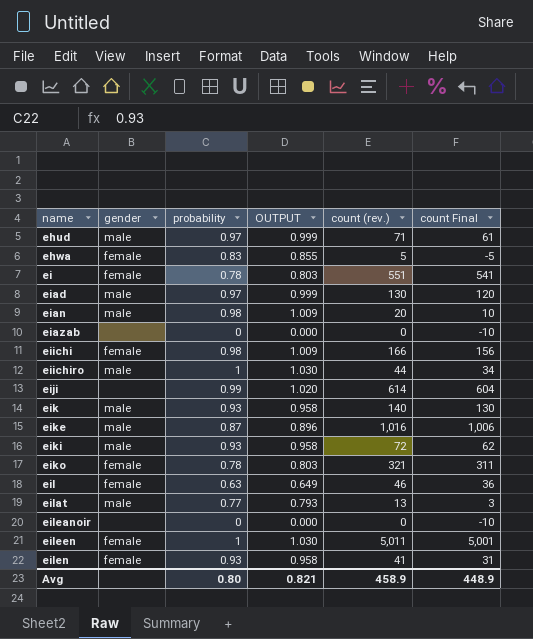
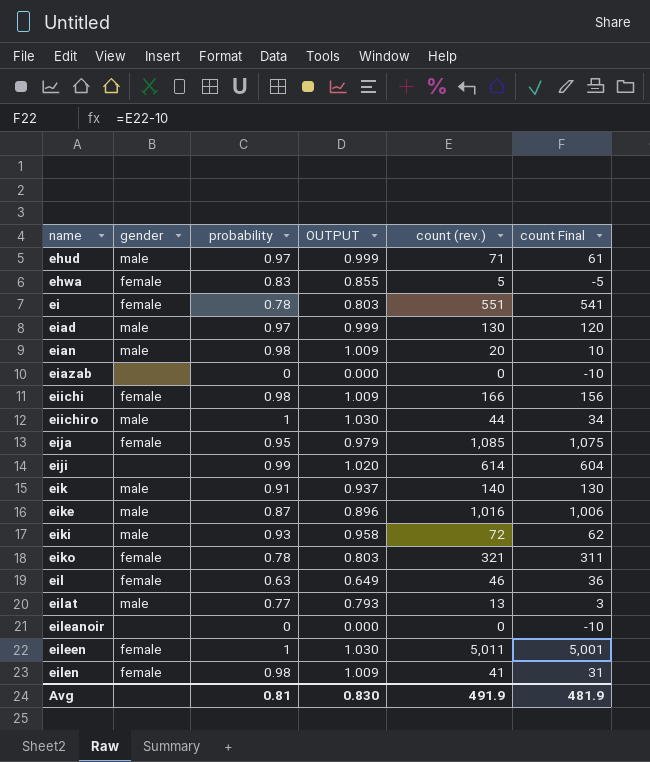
row eija: none -> female | 0.95 | 0.979 | 1,085 | 1,075
eik | probability: 0.93 -> 0.91
eik | OUTPUT: 0.958 -> 0.937
eilen | probability: 0.93 -> 0.98
eilen | OUTPUT: 0.958 -> 1.009
Avg | probability: 0.80 -> 0.81
Avg | OUTPUT: 0.821 -> 0.830
Avg | count (rev.): 458.9 -> 491.9
Avg | count Final: 448.9 -> 481.9

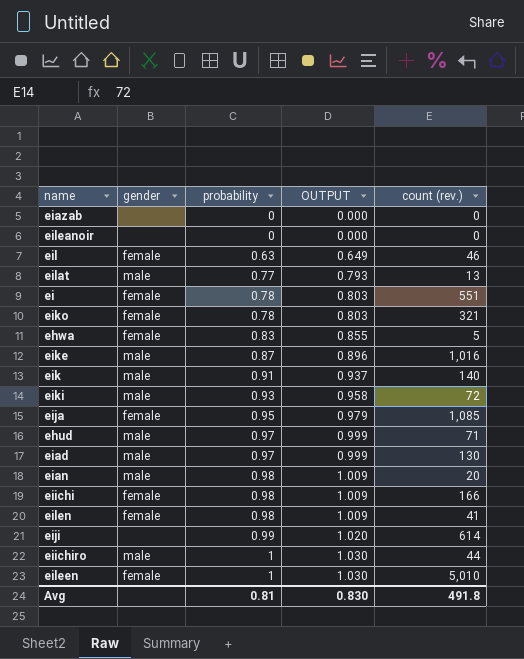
row order: name ascending -> probability ascending
column count Final | formula: [count (rev.)] - 10 -> none
eileen | count (rev.): 5,011 -> 5,010
Avg | count (rev.): 491.9 -> 491.8

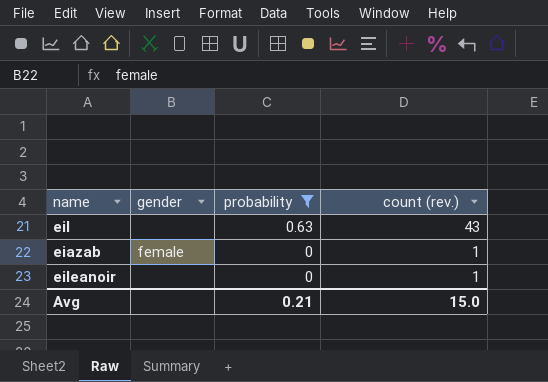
filter: none -> probability <= 0.63
row order: probability ascending -> probability descending
column OUTPUT | formula: [probability] * 1.03 -> none
eil | gender: female -> none
eil | count (rev.): 46 -> 43
eiazab | gender: none -> female
eiazab | count (rev.): 0 -> 1
eileanoir | count (rev.): 0 -> 1
Avg | probability: 0.81 -> 0.21
Avg | count (rev.): 491.8 -> 15.0

